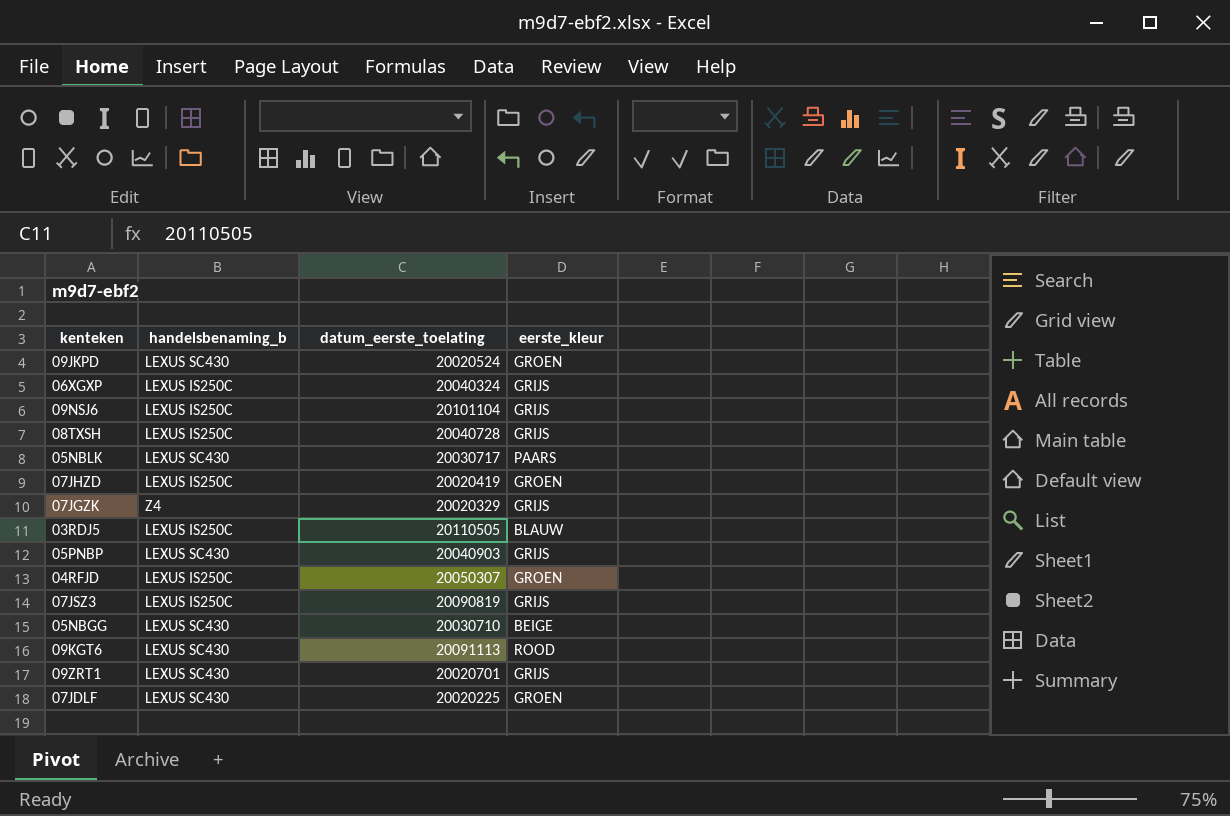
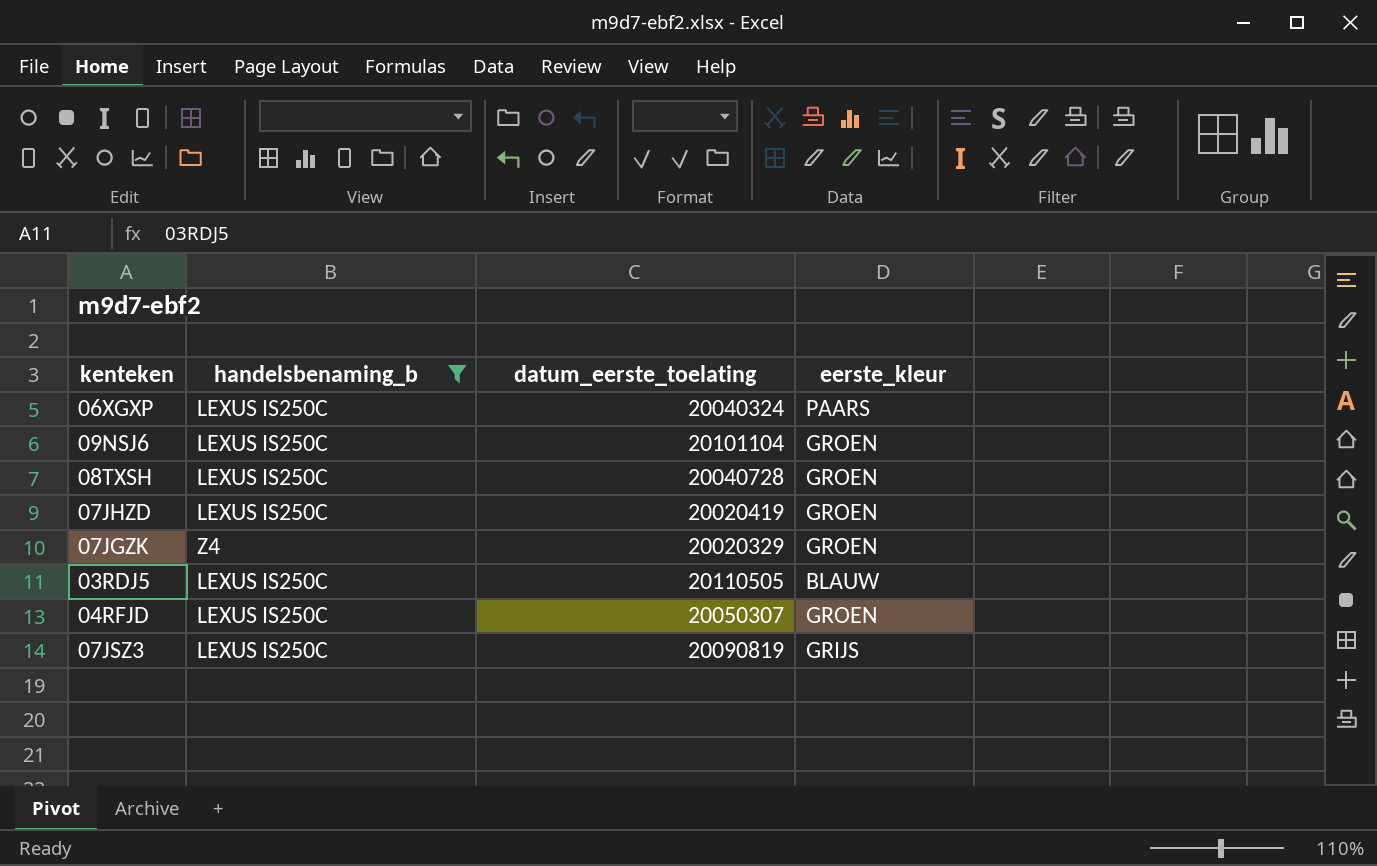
filter: none -> handelsbenaming_b != LEXUS SC430
06XGXP | eerste_kleur: GRIJS -> PAARS
09NSJ6 | eerste_kleur: GRIJS -> GROEN
08TXSH | eerste_kleur: GRIJS -> GROEN
07JGZK | eerste_kleur: GRIJS -> GROEN

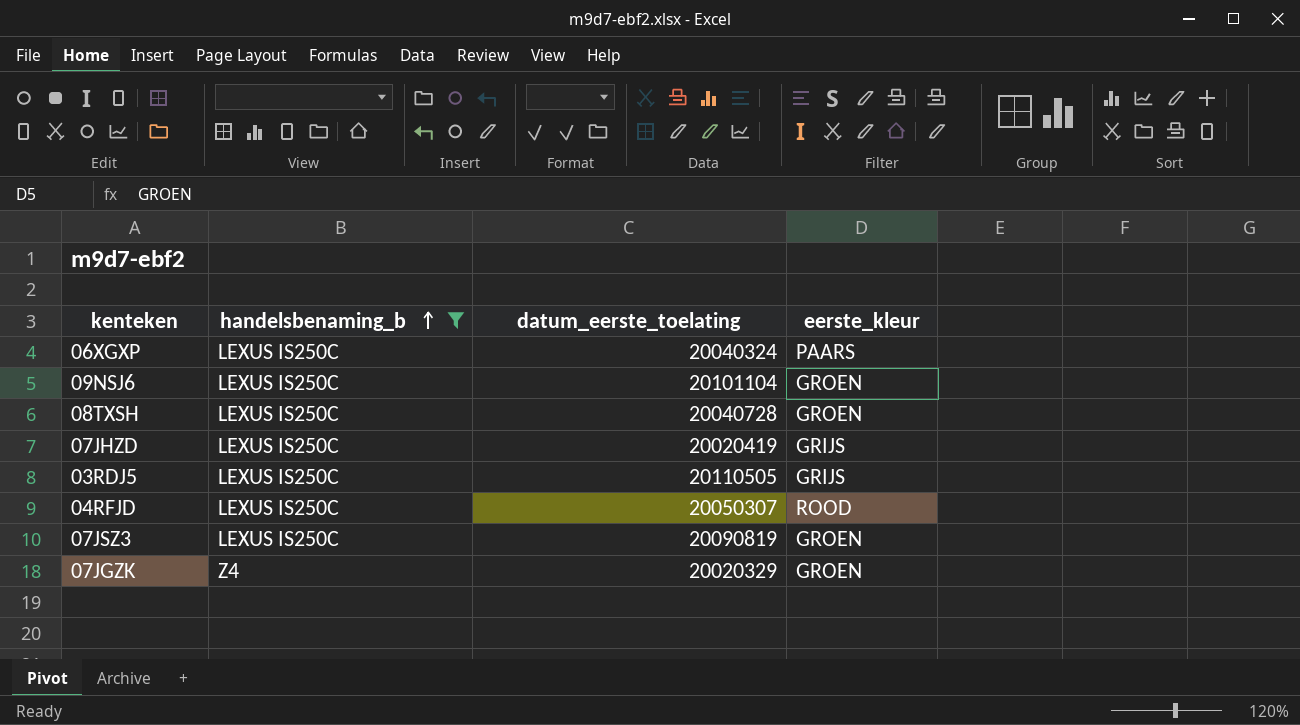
row order: none -> handelsbenaming_b ascending
07JHZD | eerste_kleur: GROEN -> GRIJS
03RDJ5 | eerste_kleur: BLAUW -> GRIJS
04RFJD | eerste_kleur: GROEN -> ROOD
07JSZ3 | eerste_kleur: GRIJS -> GROEN

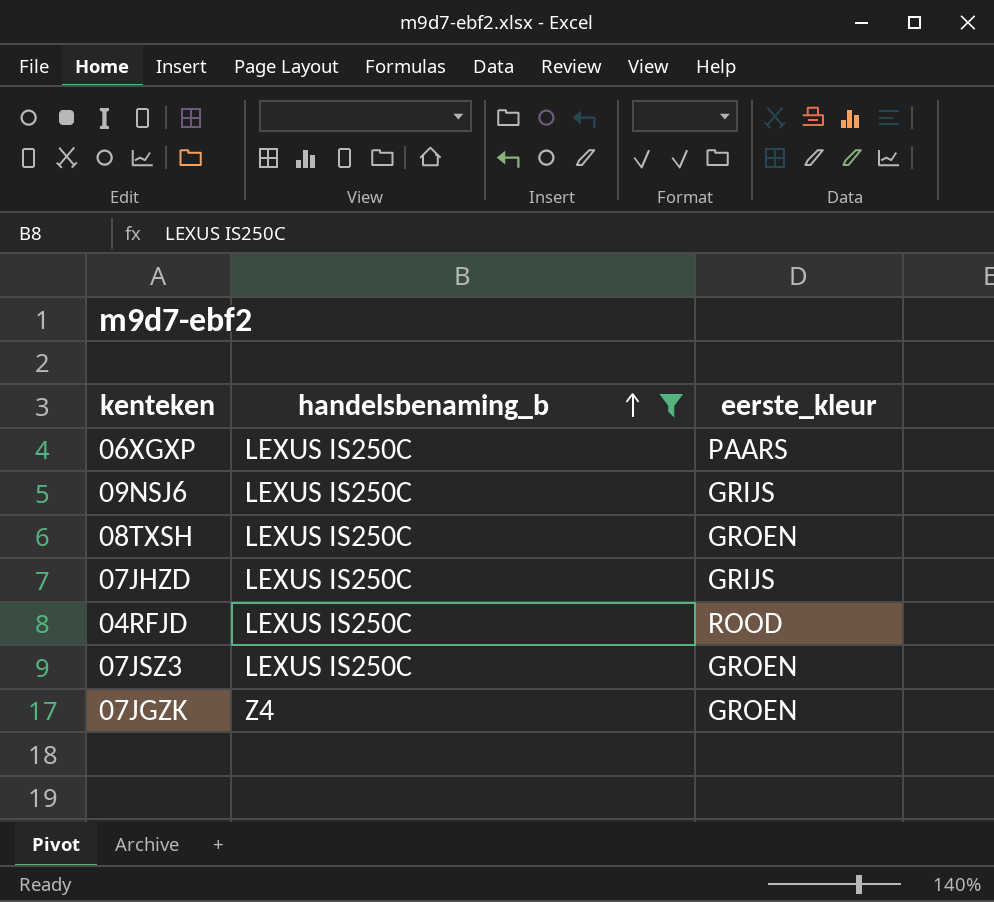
column datum_eerste_toelating | position: 3 -> none
row 03RDJ5: LEXUS IS250C | 20110505 | GRIJS -> none
09NSJ6 | eerste_kleur: GROEN -> GRIJS

